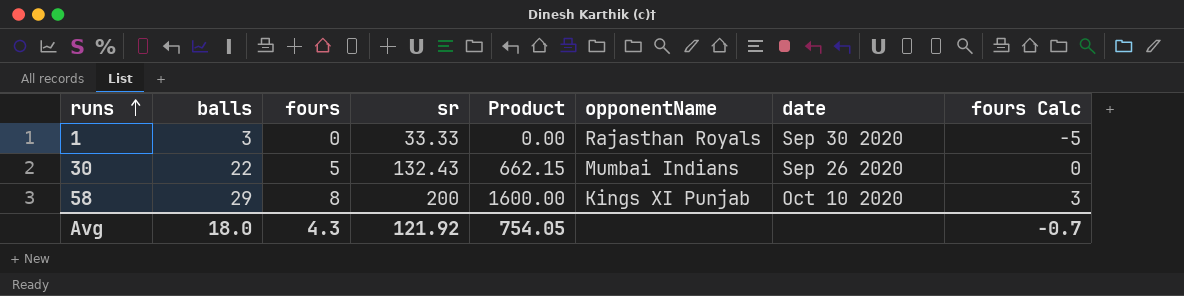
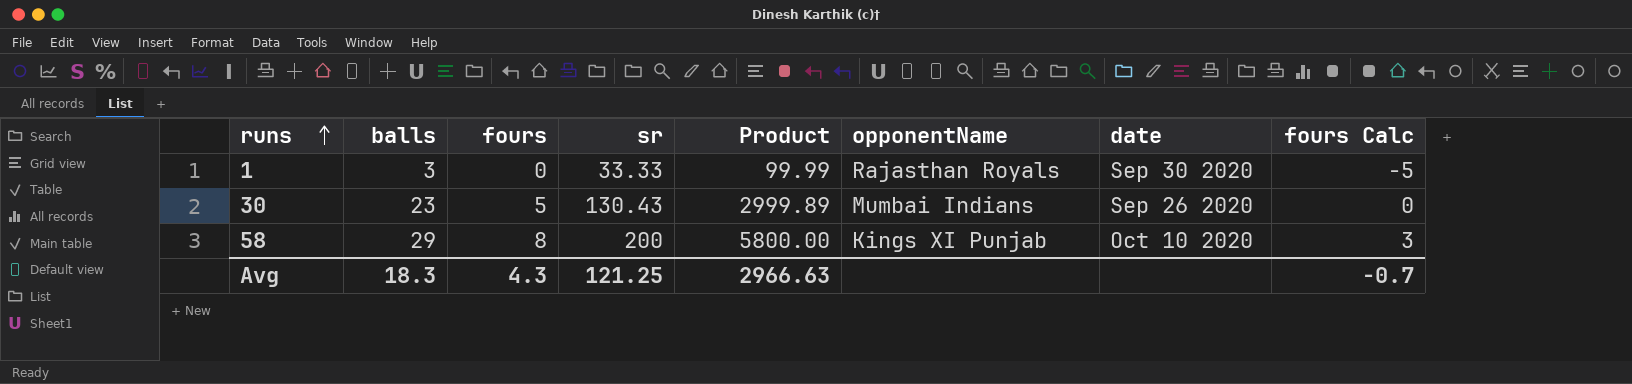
column Product | formula: [fours] * [sr] -> [balls] * [sr]
30 | balls: 22 -> 23
30 | sr: 132.43 -> 130.43
Avg | balls: 18.0 -> 18.3
Avg | sr: 121.92 -> 121.25
Avg | Product: 754.05 -> 2966.63

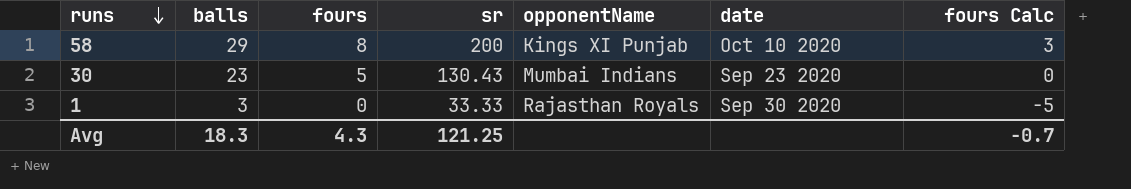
row order: runs ascending -> runs descending
column Product | formula: [balls] * [sr] -> none
30 | date: Sep 26 2020 -> Sep 23 2020

